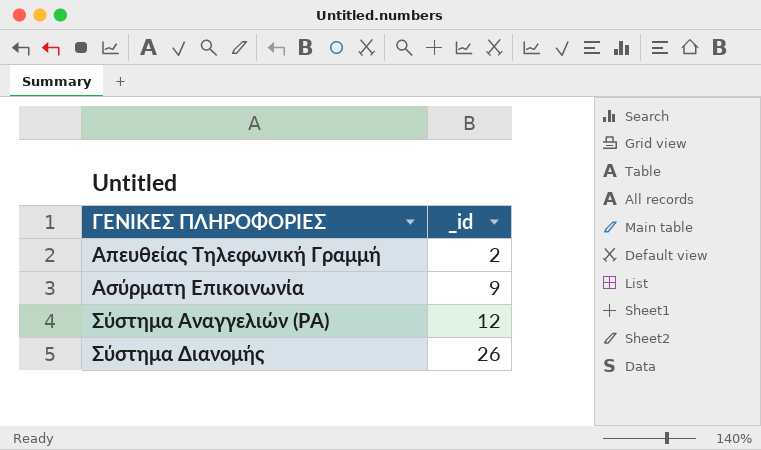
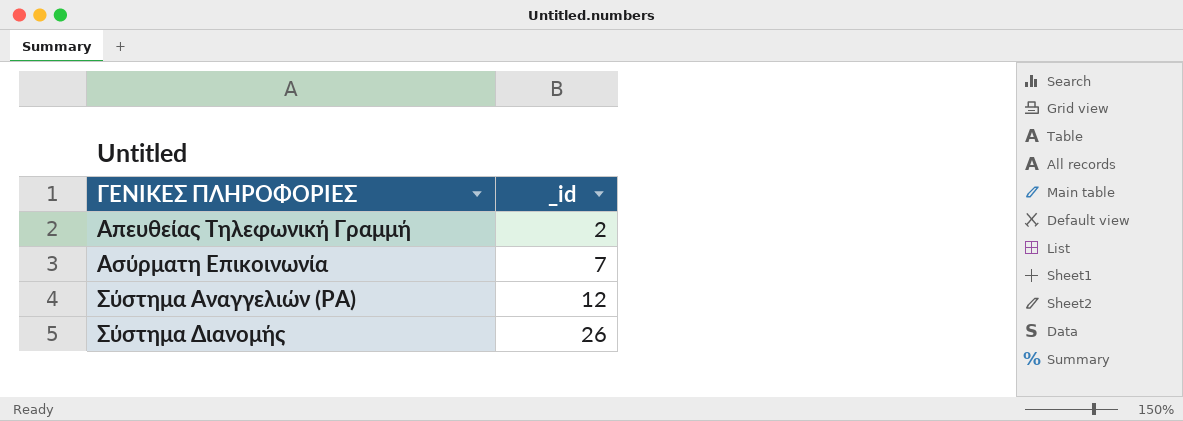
Ασύρματη Επικοινωνία | _id: 9 -> 7

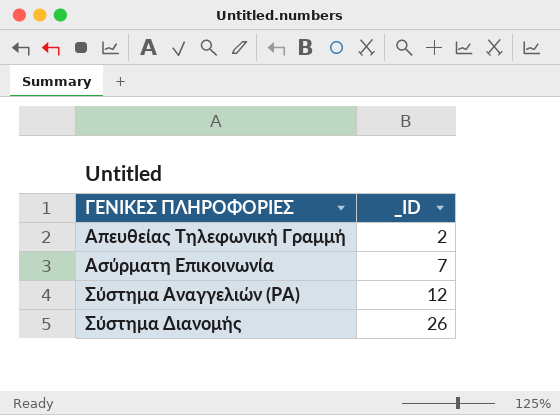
column name: _id -> _ID

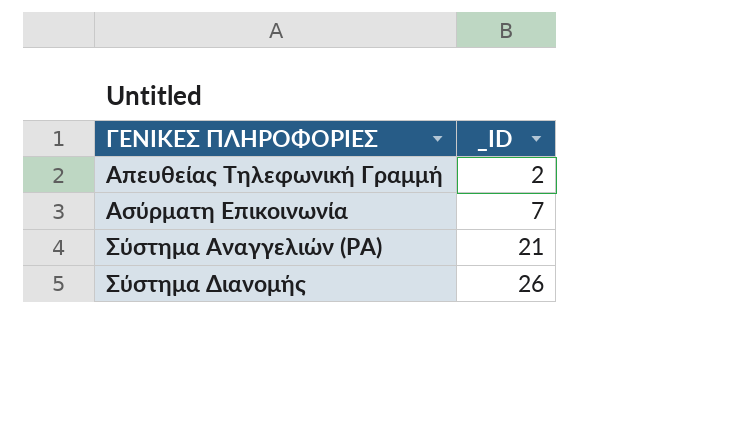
Σύστημα Αναγγελιών (PA) | _ID: 12 -> 21

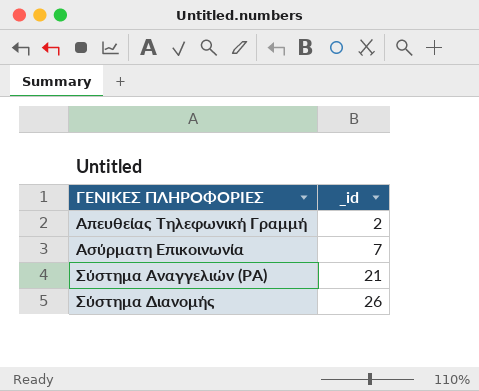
column name: _ID -> _id

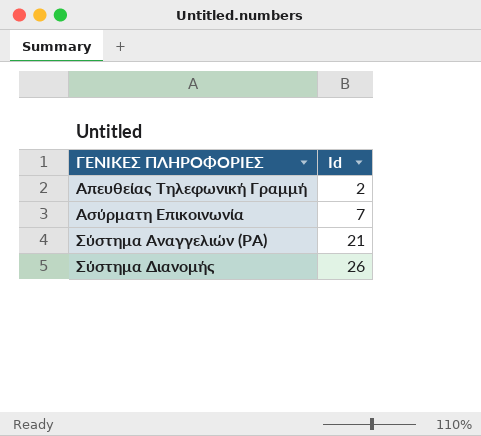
column name: _id -> Id

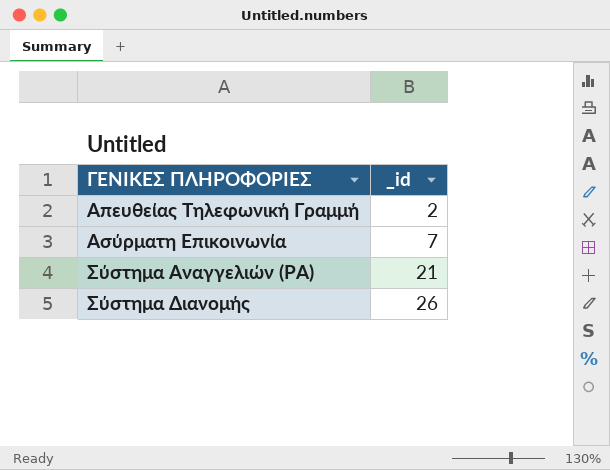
column name: Id -> _id

